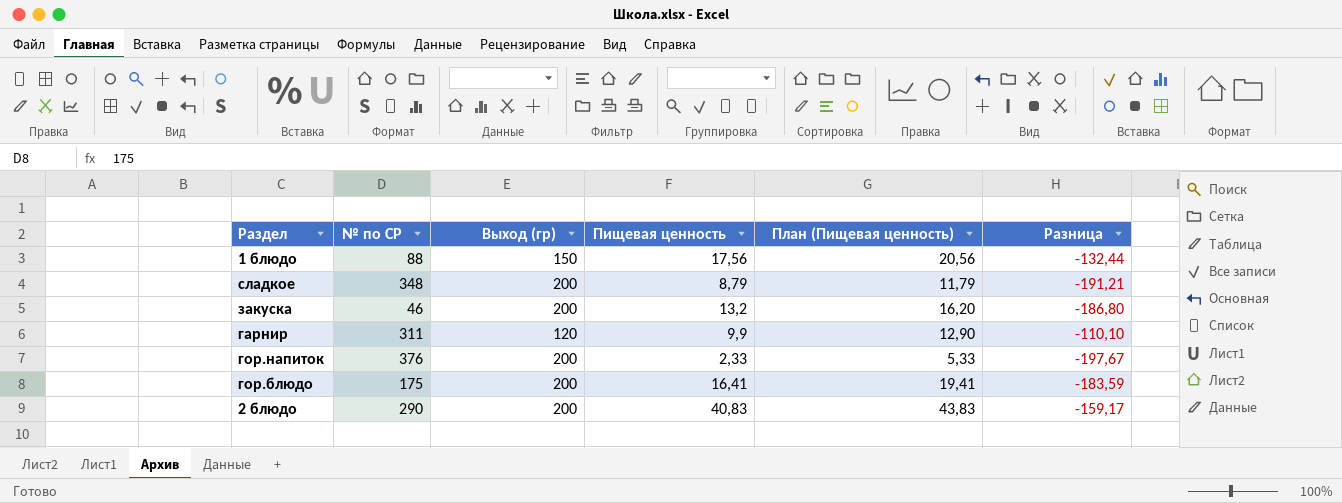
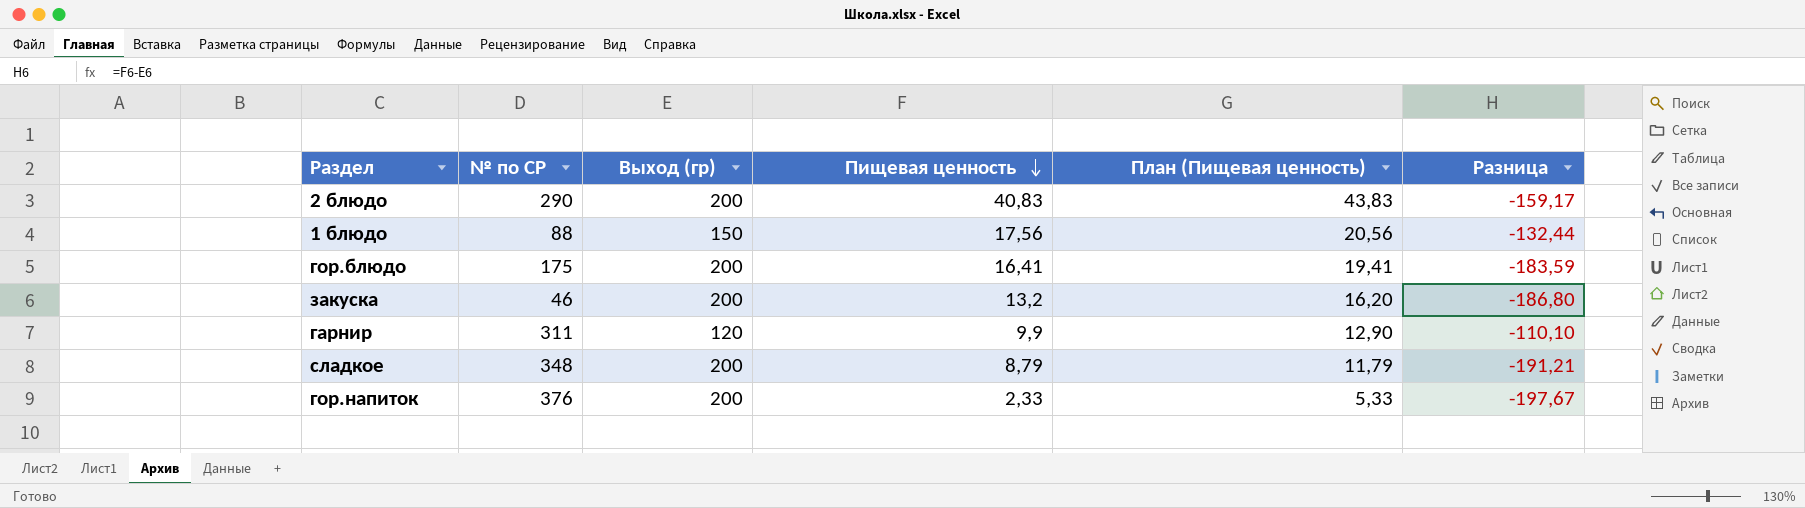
row order: none -> Пищевая ценность descending

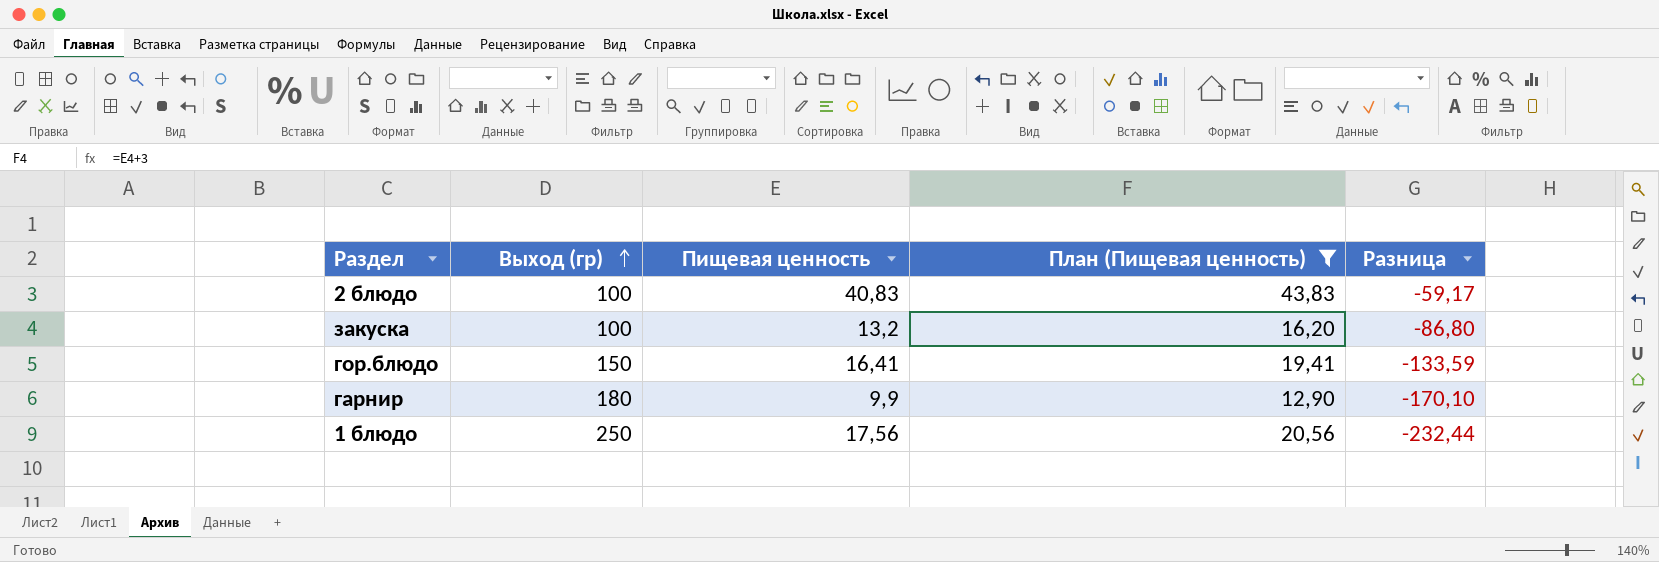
filter: none -> План (Пищевая ценность) >= 12,90
row order: Пищевая ценность descending -> Выход (гр) ascending
column № по СР | position: 2 -> none
2 блюдо | Выход (гр): 200 -> 100
2 блюдо | Разница: -159,17 -> -59,17
закуска | Выход (гр): 200 -> 100
закуска | Разница: -186,80 -> -86,80
гор.блюдо | Выход (гр): 200 -> 150
гор.блюдо | Разница: -183,59 -> -133,59
гарнир | Выход (гр): 120 -> 180
гарнир | Разница: -110,10 -> -170,10
1 блюдо | Выход (гр): 150 -> 250
1 блюдо | Разница: -132,44 -> -232,44

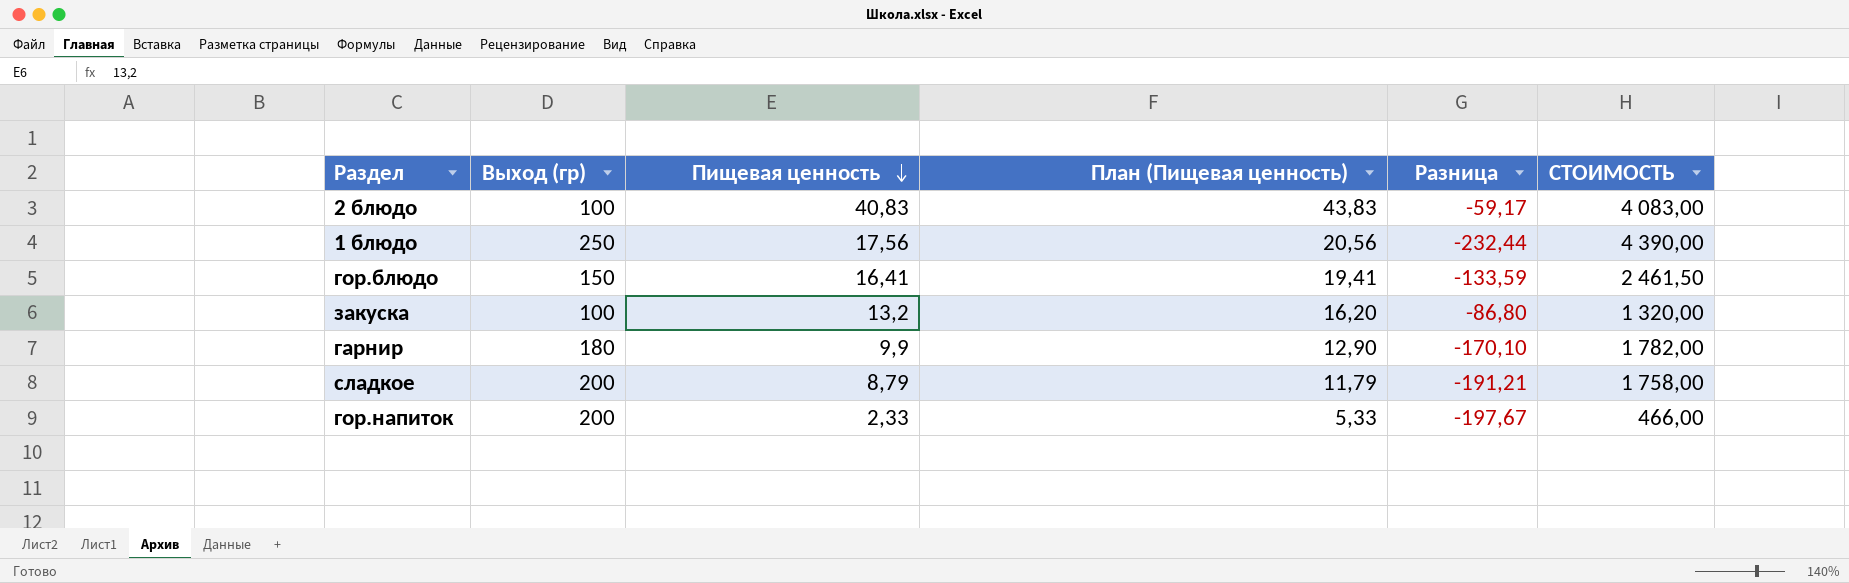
filter: План (Пищевая ценность) >= 12,90 -> none
row order: Выход (гр) ascending -> Пищевая ценность descending
column СТОИМОСТЬ | formula: none -> [Выход (гр)] * [Пищевая ценность]

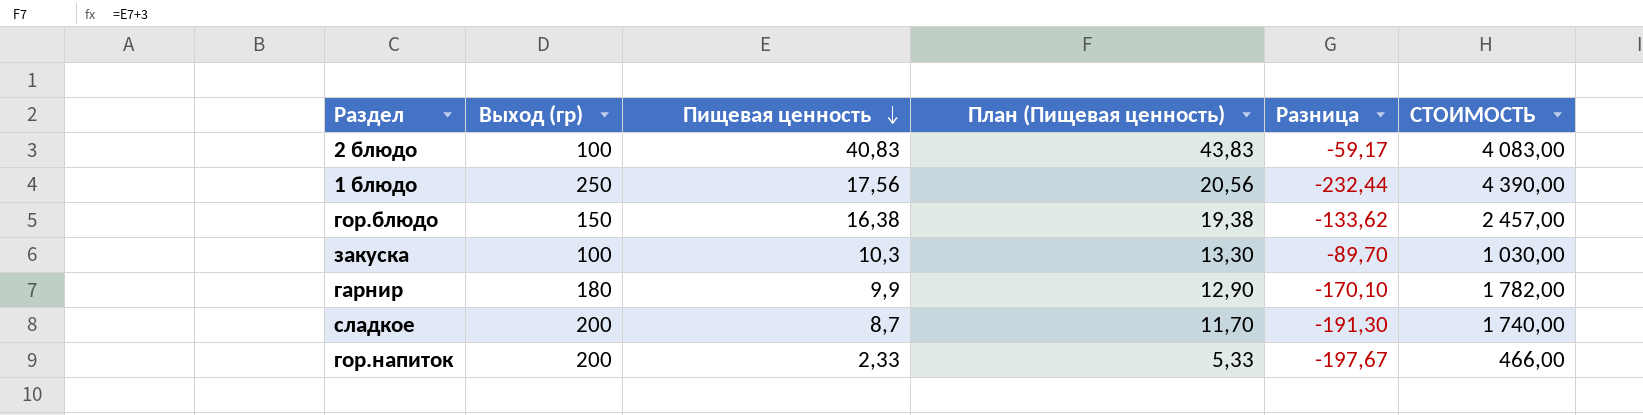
гор.блюдо | Пищевая ценность: 16,41 -> 16,38
гор.блюдо | План (Пищевая ценность): 19,41 -> 19,38
гор.блюдо | Разница: -133,59 -> -133,62
гор.блюдо | СТОИМОСТЬ: 2 461,50 -> 2 457,00
закуска | Пищевая ценность: 13,2 -> 10,3
закуска | План (Пищевая ценность): 16,20 -> 13,30
закуска | Разница: -86,80 -> -89,70
закуска | СТОИМОСТЬ: 1 320,00 -> 1 030,00
сладкое | Пищевая ценность: 8,79 -> 8,7
сладкое | План (Пищевая ценность): 11,79 -> 11,70
сладкое | Разница: -191,21 -> -191,30
сладкое | СТОИМОСТЬ: 1 758,00 -> 1 740,00

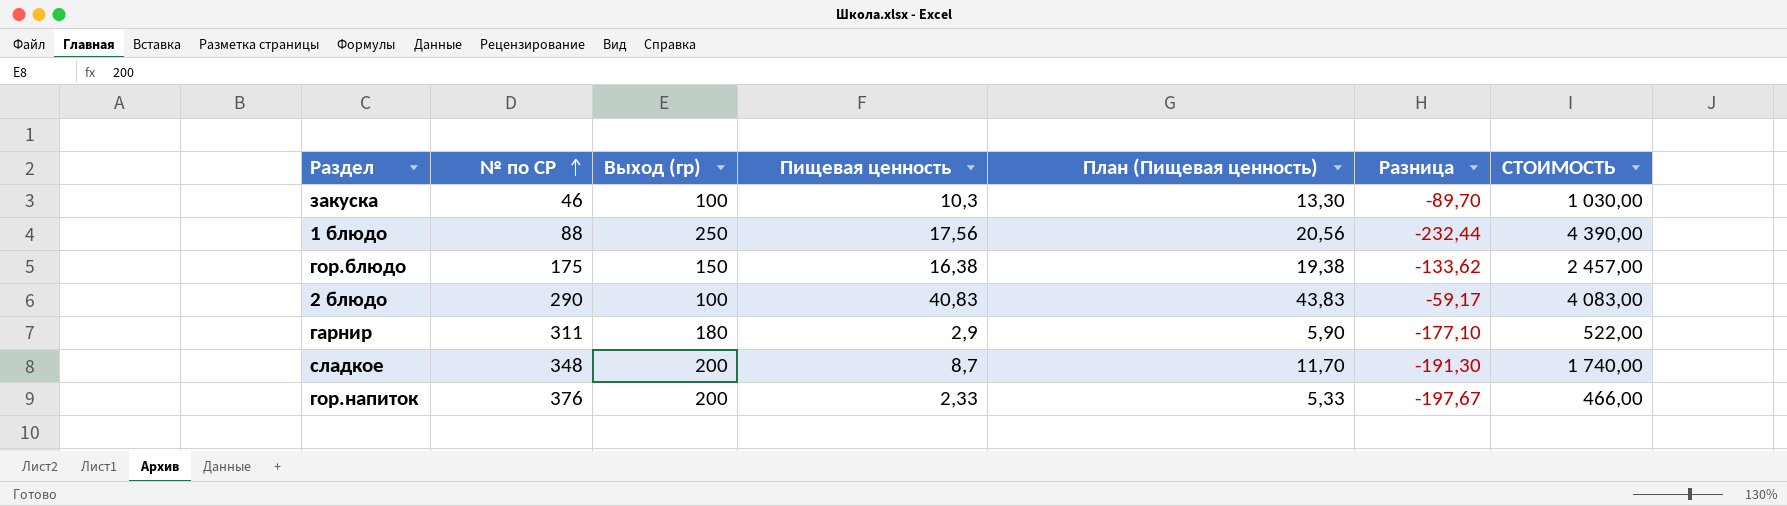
row order: Пищевая ценность descending -> № по СР ascending
column № по СР | position: none -> 2
гарнир | Пищевая ценность: 9,9 -> 2,9
гарнир | План (Пищевая ценность): 12,90 -> 5,90
гарнир | Разница: -170,10 -> -177,10
гарнир | СТОИМОСТЬ: 1 782,00 -> 522,00

